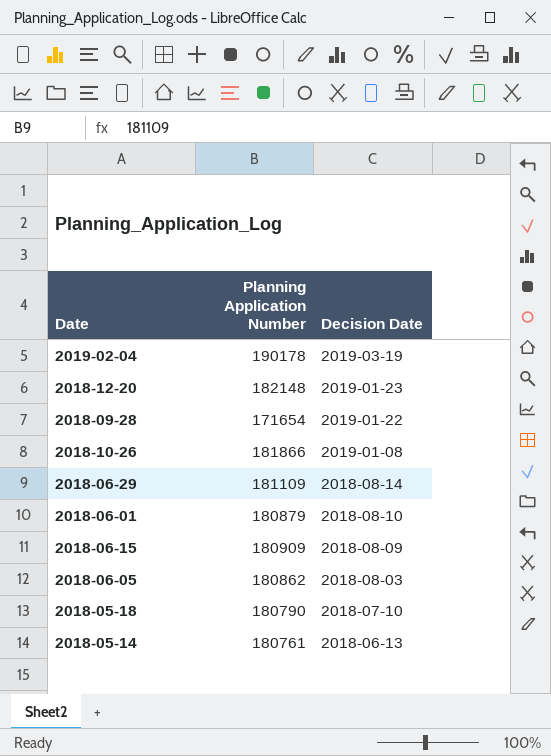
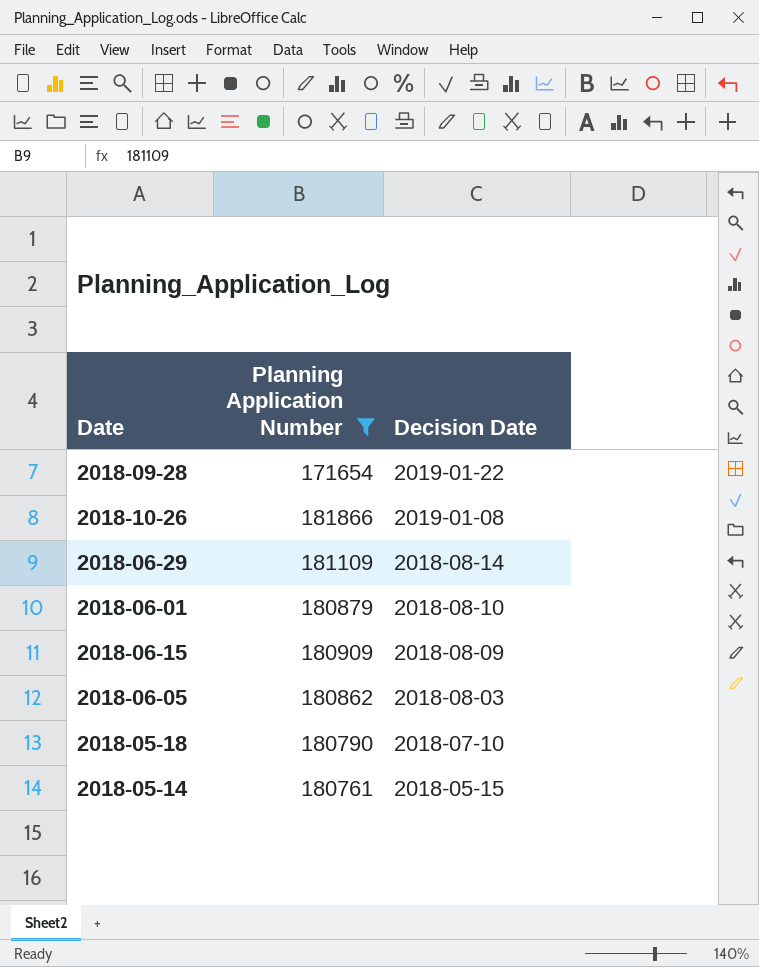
filter: none -> Planning Application Number <= 181866
2018-05-14 | Decision Date: 2018-06-13 -> 2018-05-15

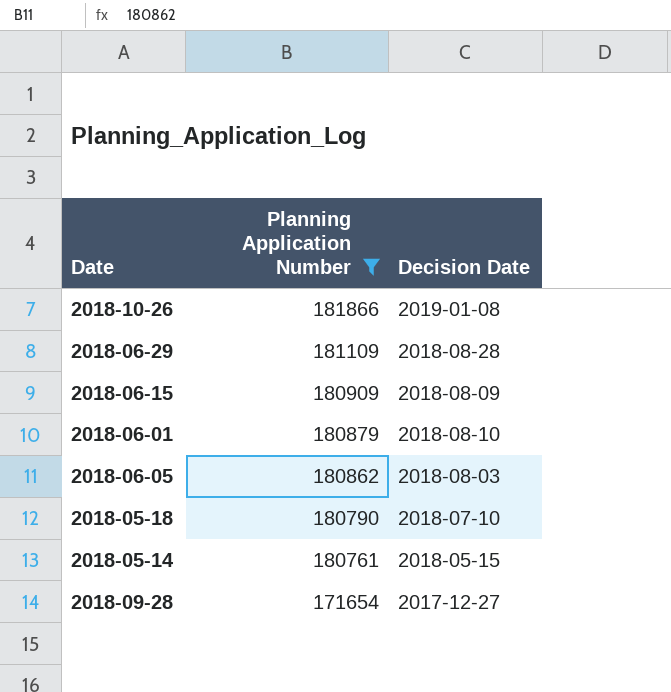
row order: Decision Date descending -> Planning Application Number descending
2018-06-29 | Decision Date: 2018-08-14 -> 2018-08-28
2018-09-28 | Decision Date: 2019-01-22 -> 2017-12-27

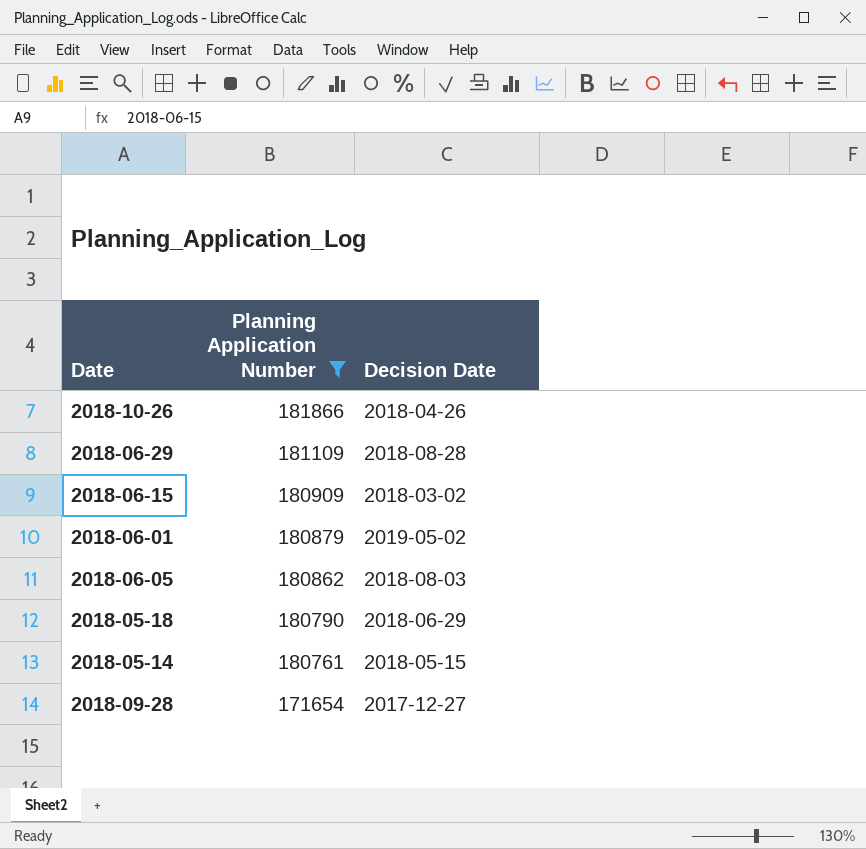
2018-10-26 | Decision Date: 2019-01-08 -> 2018-04-26
2018-06-15 | Decision Date: 2018-08-09 -> 2018-03-02
2018-06-01 | Decision Date: 2018-08-10 -> 2019-05-02
2018-05-18 | Decision Date: 2018-07-10 -> 2018-06-29

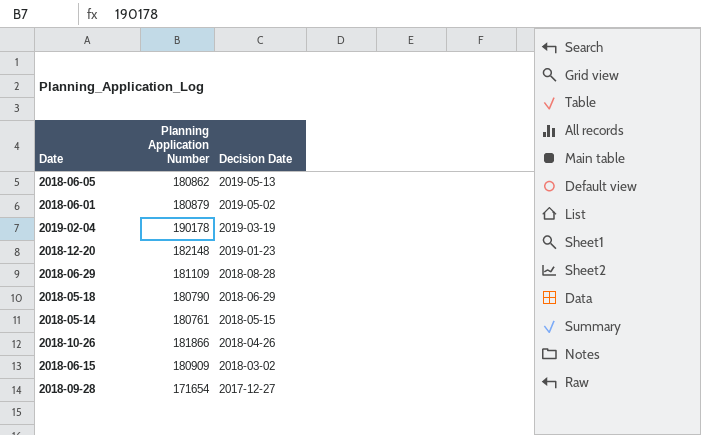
filter: Planning Application Number <= 181866 -> none
row order: Planning Application Number descending -> Decision Date descending
2018-06-05 | Decision Date: 2018-08-03 -> 2019-05-13

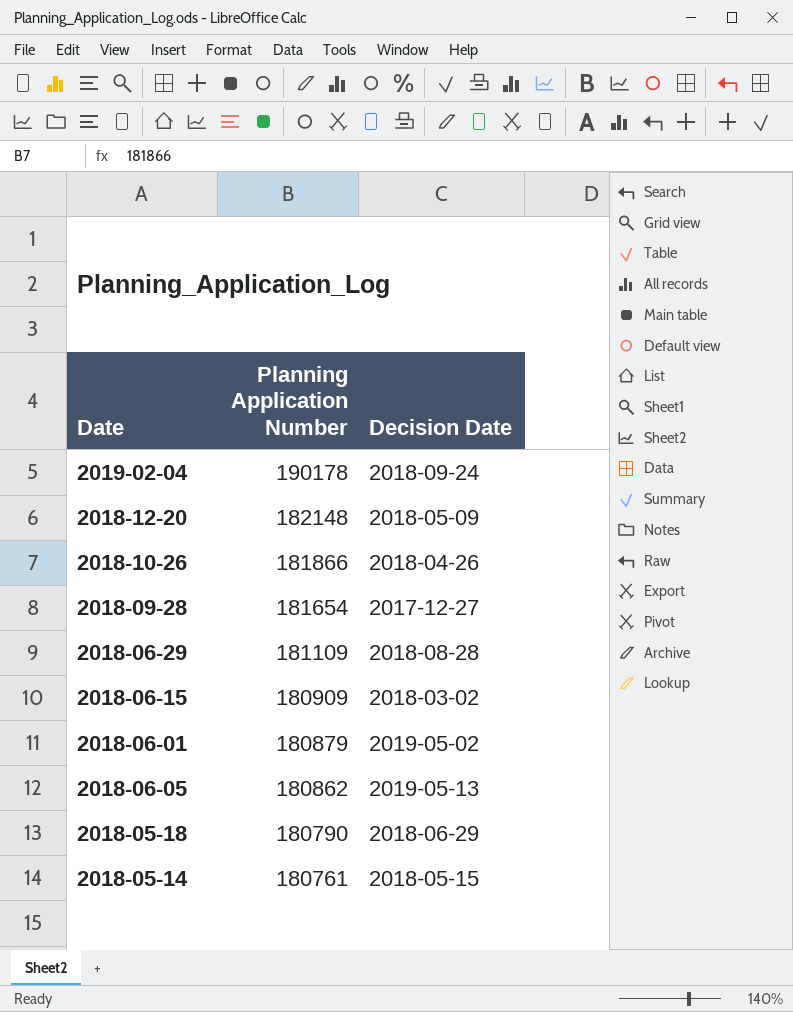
row order: Decision Date descending -> Planning Application Number descending
2019-02-04 | Decision Date: 2019-03-19 -> 2018-09-24
2018-12-20 | Decision Date: 2019-01-23 -> 2018-05-09
2018-09-28 | Planning Application Number: 171654 -> 181654

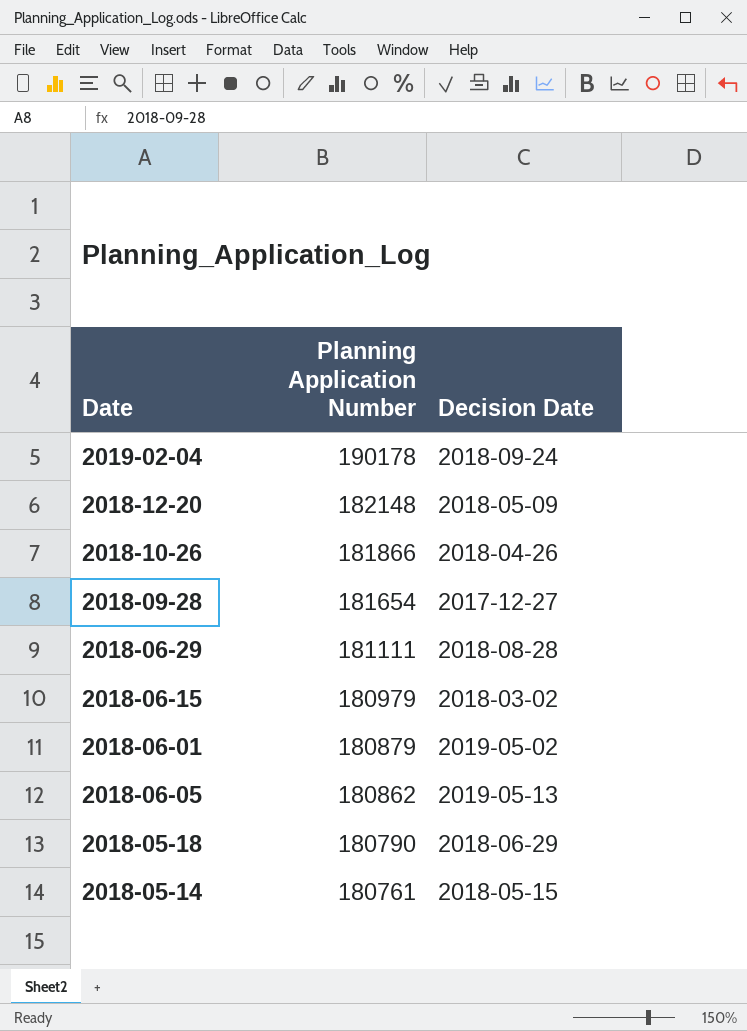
2018-06-29 | Planning Application Number: 181109 -> 181111
2018-06-15 | Planning Application Number: 180909 -> 180979

